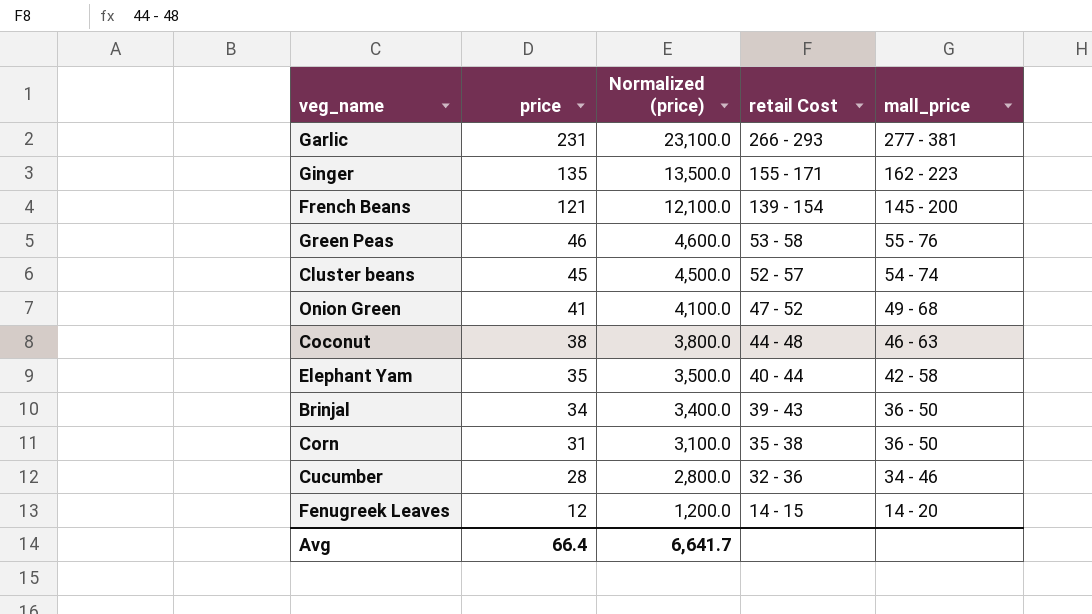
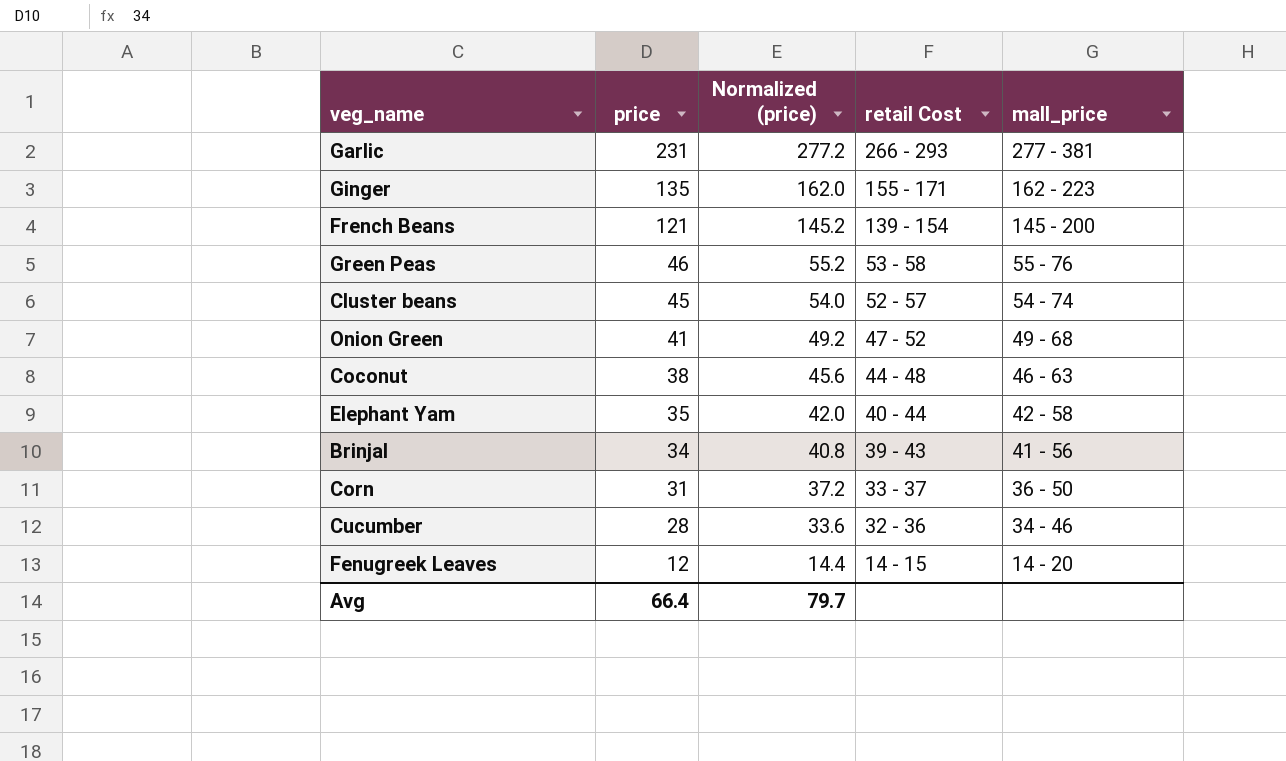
column Normalized (price) | formula: [price] * 100 -> [price] * 1.2
Brinjal | mall_price: 36 - 50 -> 41 - 56
Corn | retail Cost: 35 - 38 -> 33 - 37
Avg | Normalized (price): 6,641.7 -> 79.7

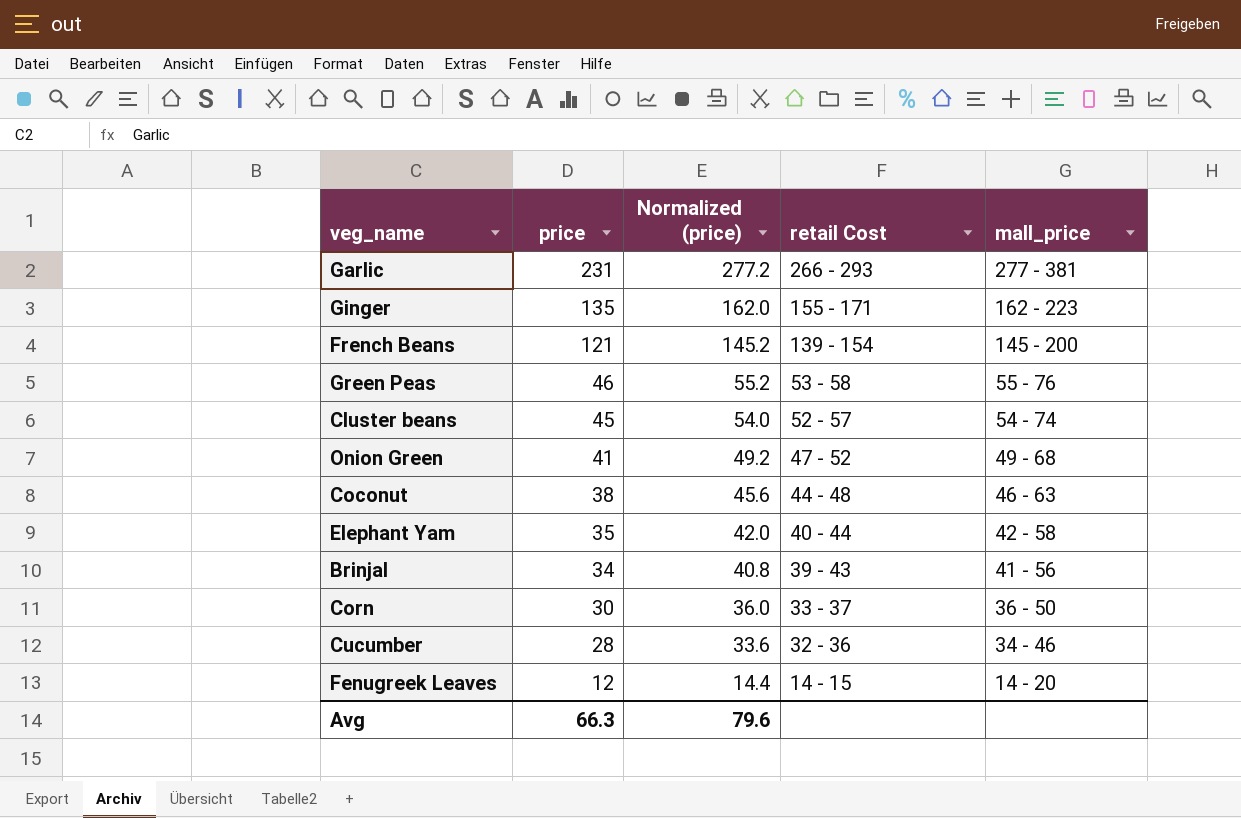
Corn | price: 31 -> 30
Corn | Normalized (price): 37.2 -> 36.0
Avg | price: 66.4 -> 66.3
Avg | Normalized (price): 79.7 -> 79.6

